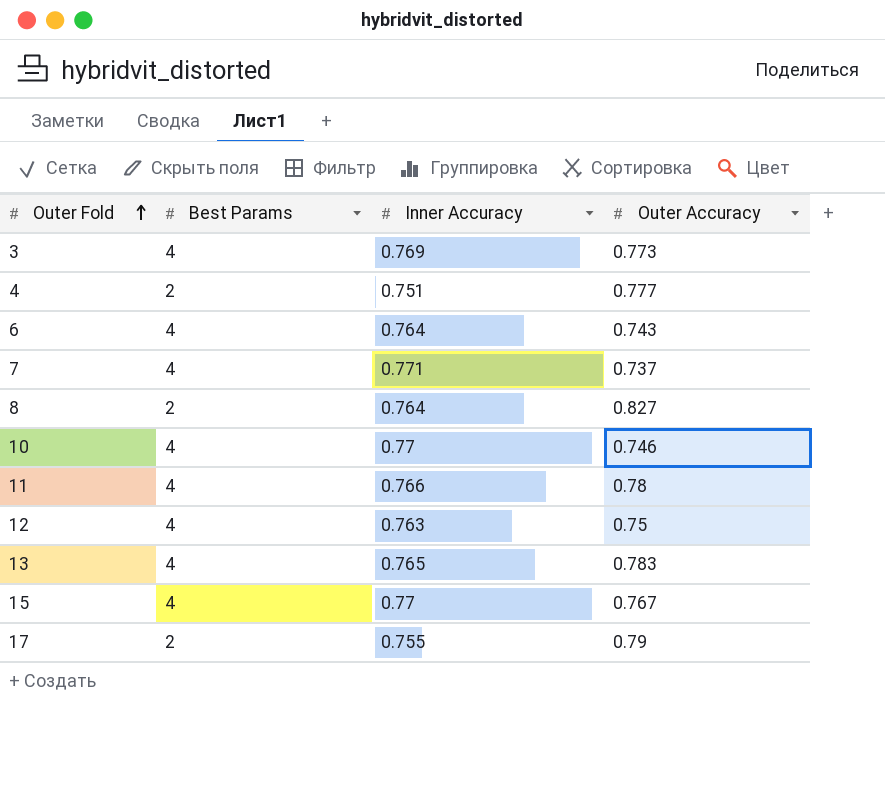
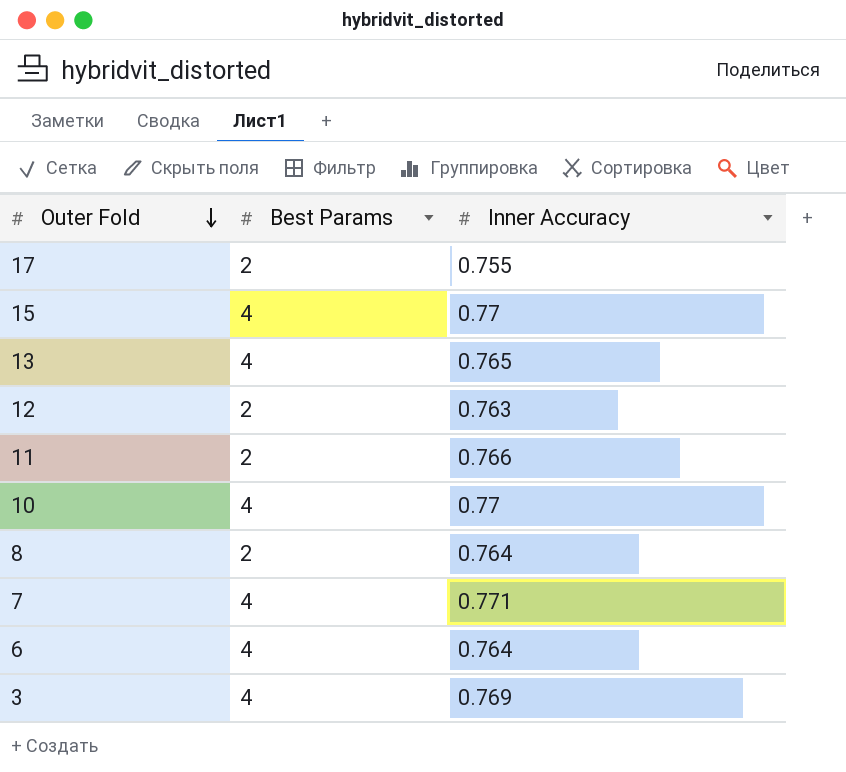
row order: Outer Fold ascending -> Outer Fold descending
column Outer Accuracy | position: 4 -> none
row 4: 2 | 0.751 | 0.777 -> none
12 | Best Params: 4 -> 2
11 | Best Params: 4 -> 2

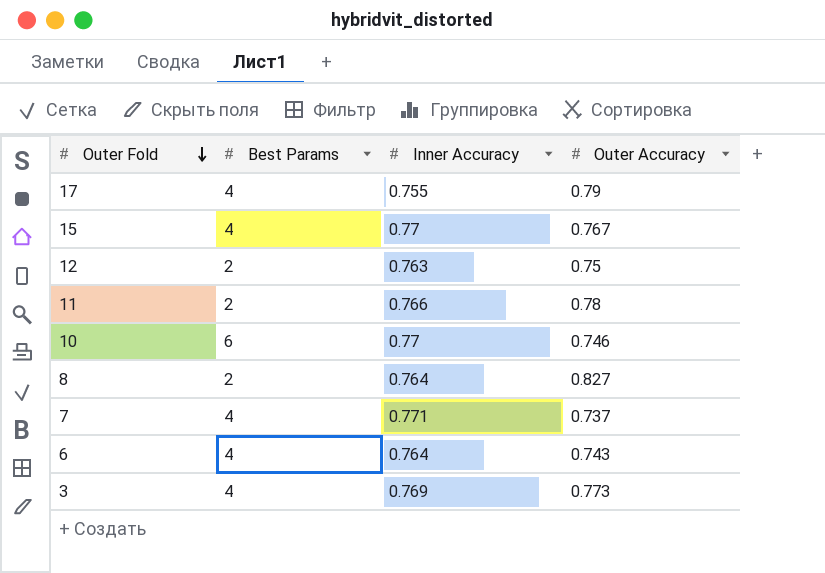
column Outer Accuracy | position: none -> 4
row 13: 4 | 0.765 -> none
17 | Best Params: 2 -> 4
10 | Best Params: 4 -> 6

